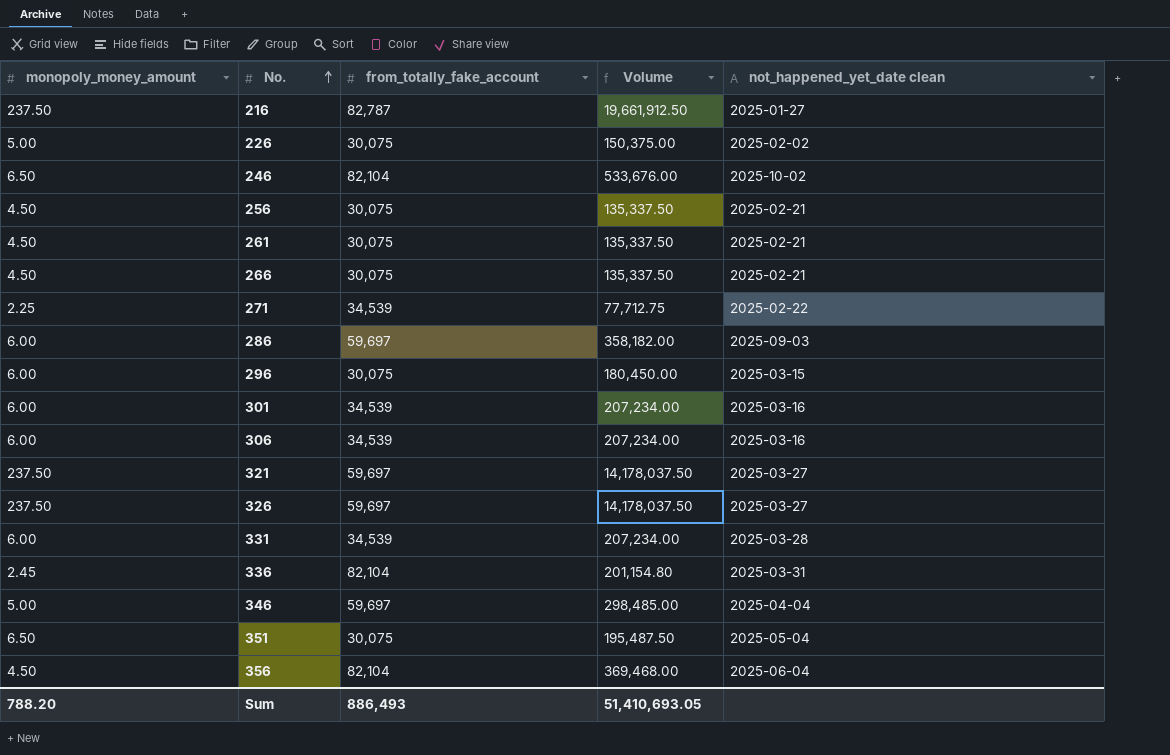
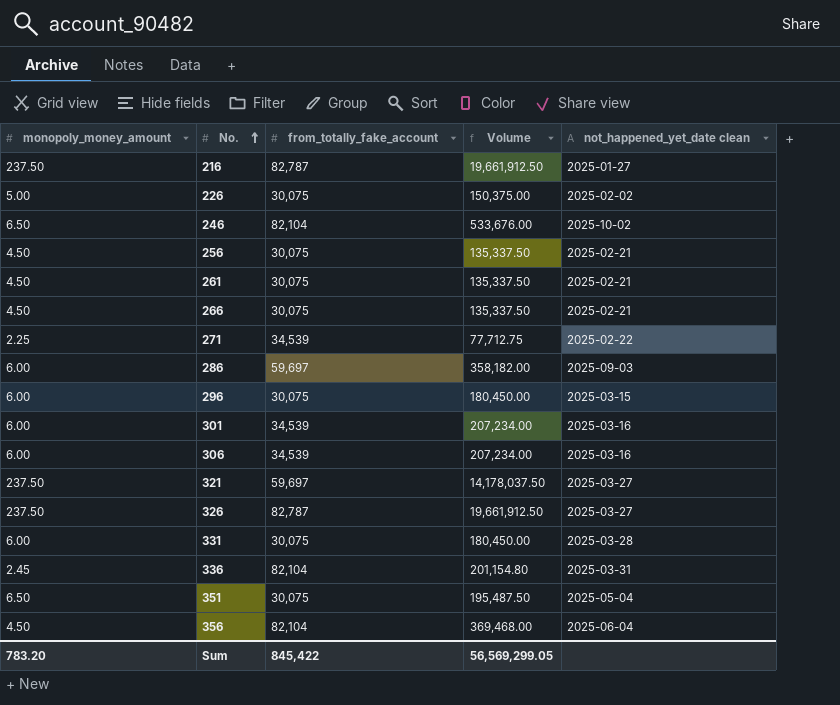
row 346: 5.00 | 59,697 | 298,485.00 | 2025-04-04 -> none
326 | from_totally_fake_account: 59,697 -> 82,787
326 | Volume: 14,178,037.50 -> 19,661,912.50
331 | from_totally_fake_account: 34,539 -> 30,075
331 | Volume: 207,234.00 -> 180,450.00
Sum | monopoly_money_amount: 788.20 -> 783.20
Sum | from_totally_fake_account: 886,493 -> 845,422
Sum | Volume: 51,410,693.05 -> 56,569,299.05

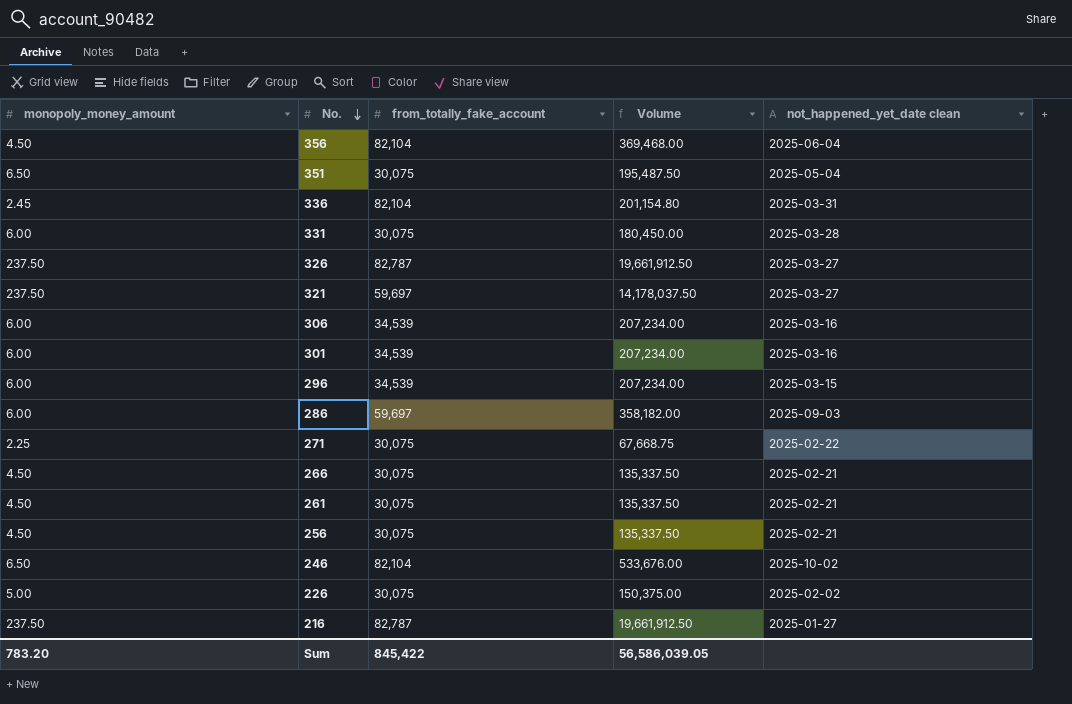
row order: No. ascending -> No. descending
296 | from_totally_fake_account: 30,075 -> 34,539
296 | Volume: 180,450.00 -> 207,234.00
271 | from_totally_fake_account: 34,539 -> 30,075
271 | Volume: 77,712.75 -> 67,668.75
Sum | Volume: 56,569,299.05 -> 56,586,039.05

